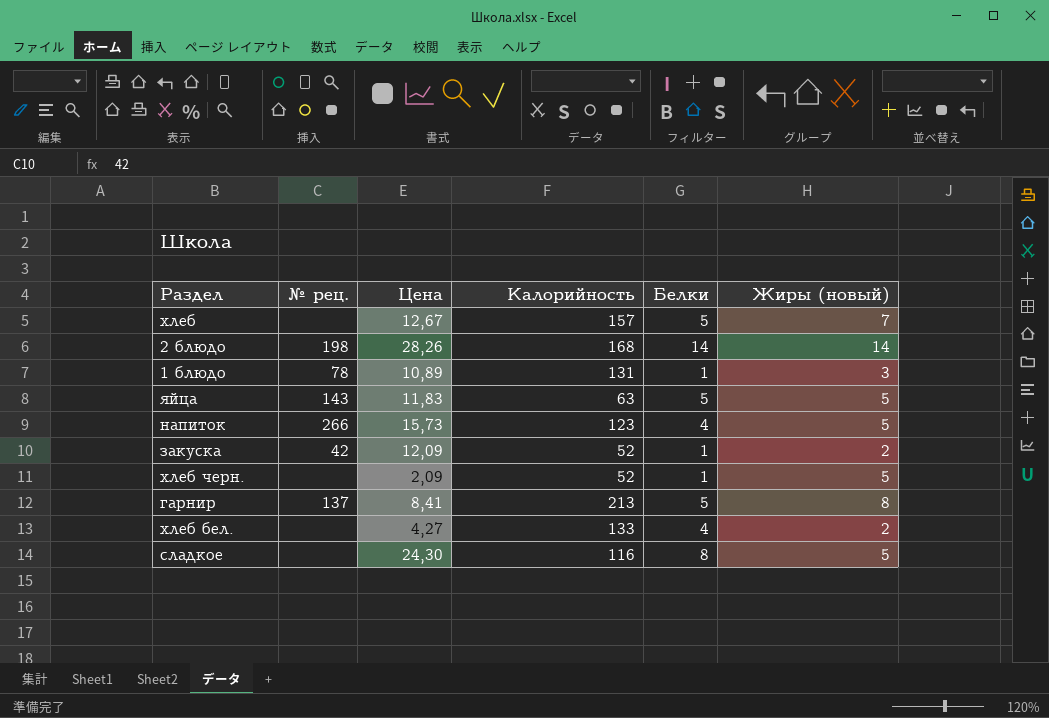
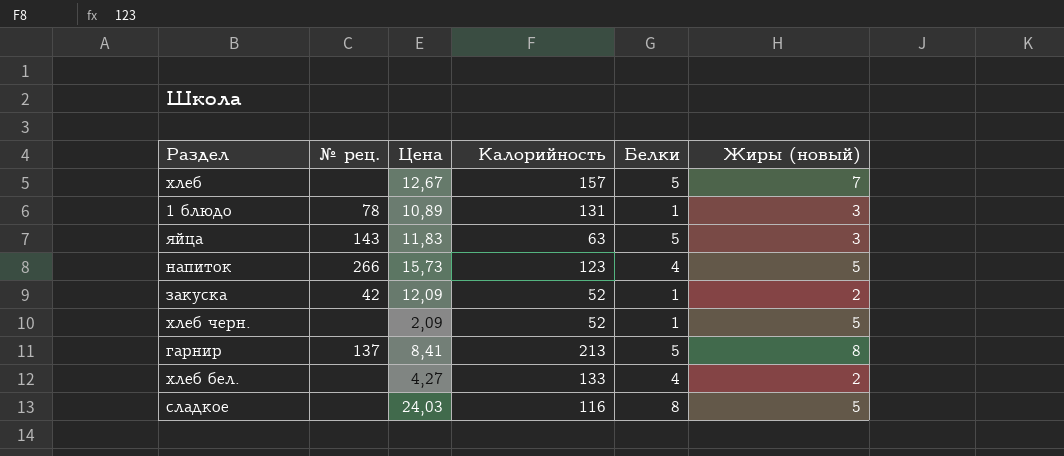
row 2 блюдо: 198 | 28,26 | 168 | 14 | 14 -> none
яйца | Жиры (новый): 5 -> 3
сладкое | Цена: 24,30 -> 24,03

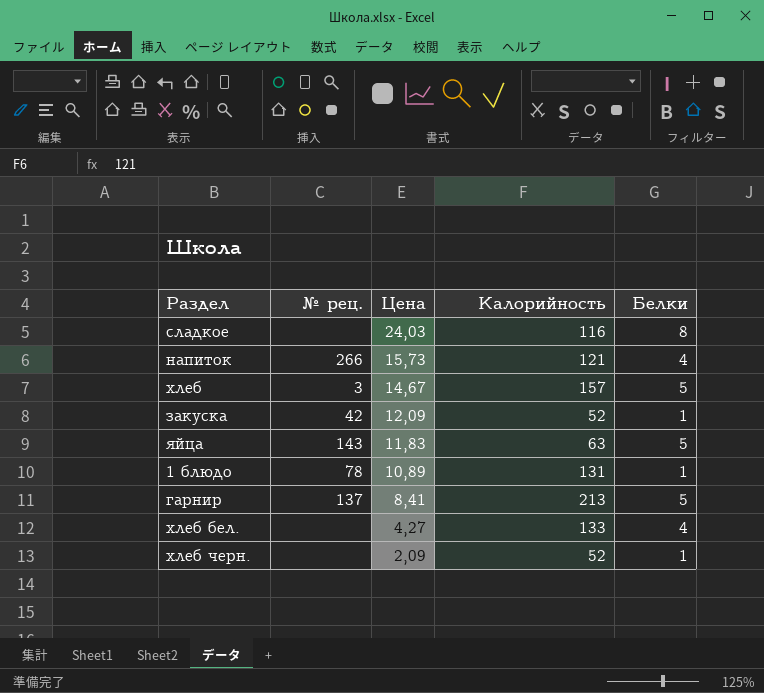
row order: none -> Цена descending
column Жиры (новый) | position: 6 -> none
напиток | Калорийность: 123 -> 121
хлеб | № рец.: none -> 3
хлеб | Цена: 12,67 -> 14,67

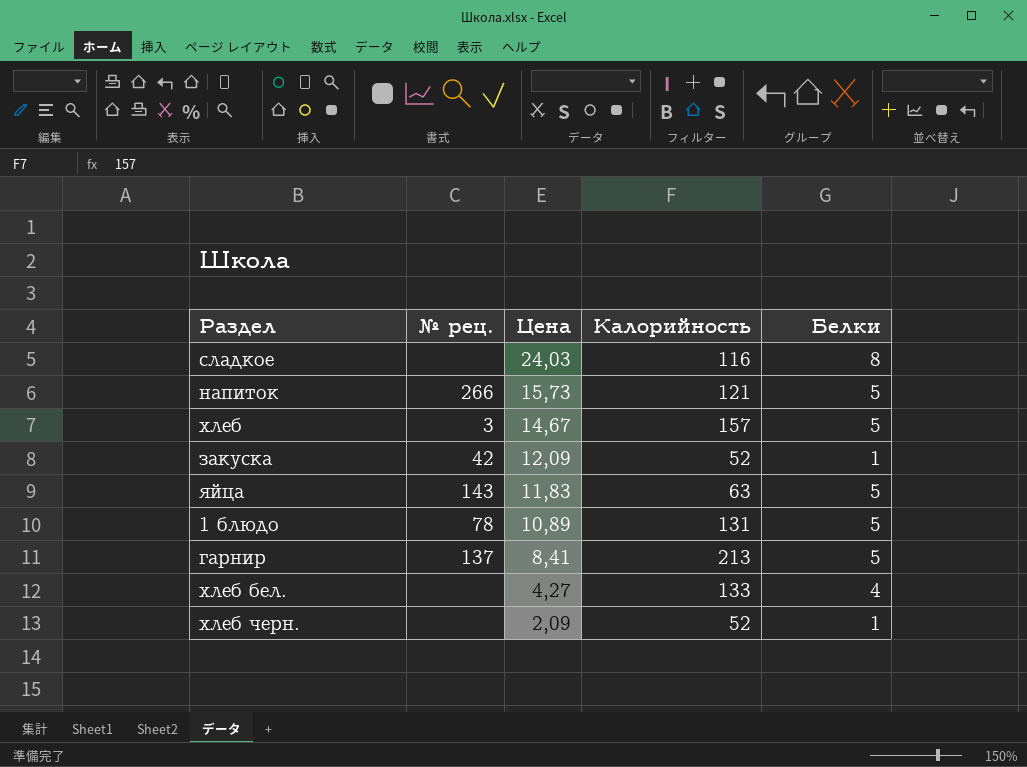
напиток | Белки: 4 -> 5
1 блюдо | Белки: 1 -> 5

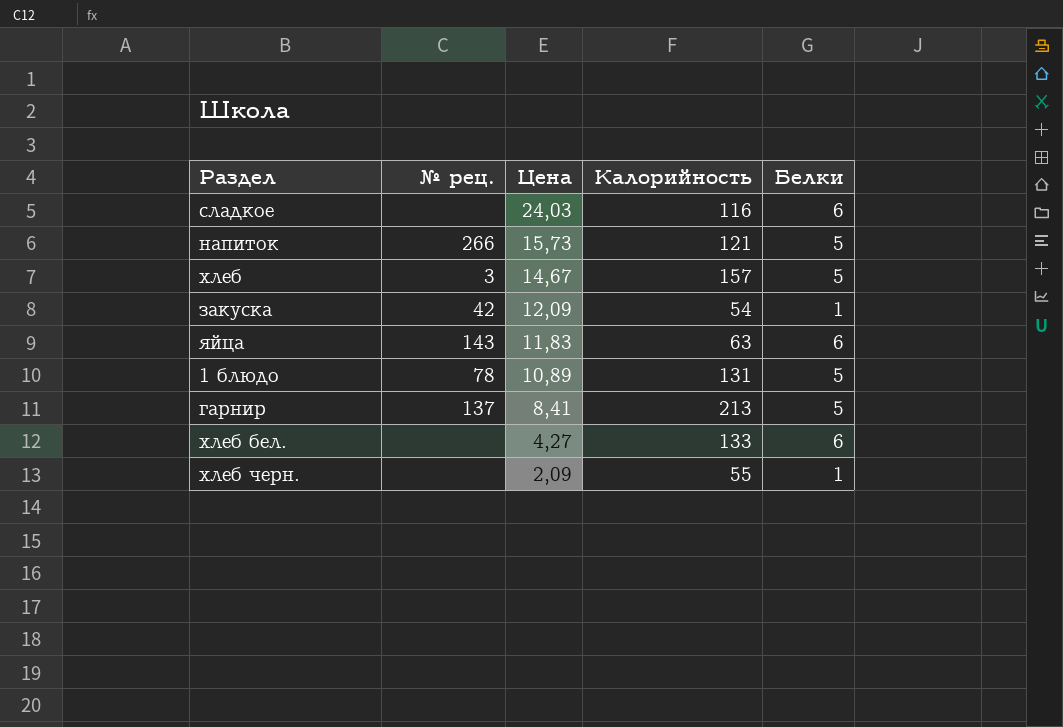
сладкое | Белки: 8 -> 6
закуска | Калорийность: 52 -> 54
яйца | Белки: 5 -> 6
хлеб бел. | Белки: 4 -> 6
хлеб черн. | Калорийность: 52 -> 55

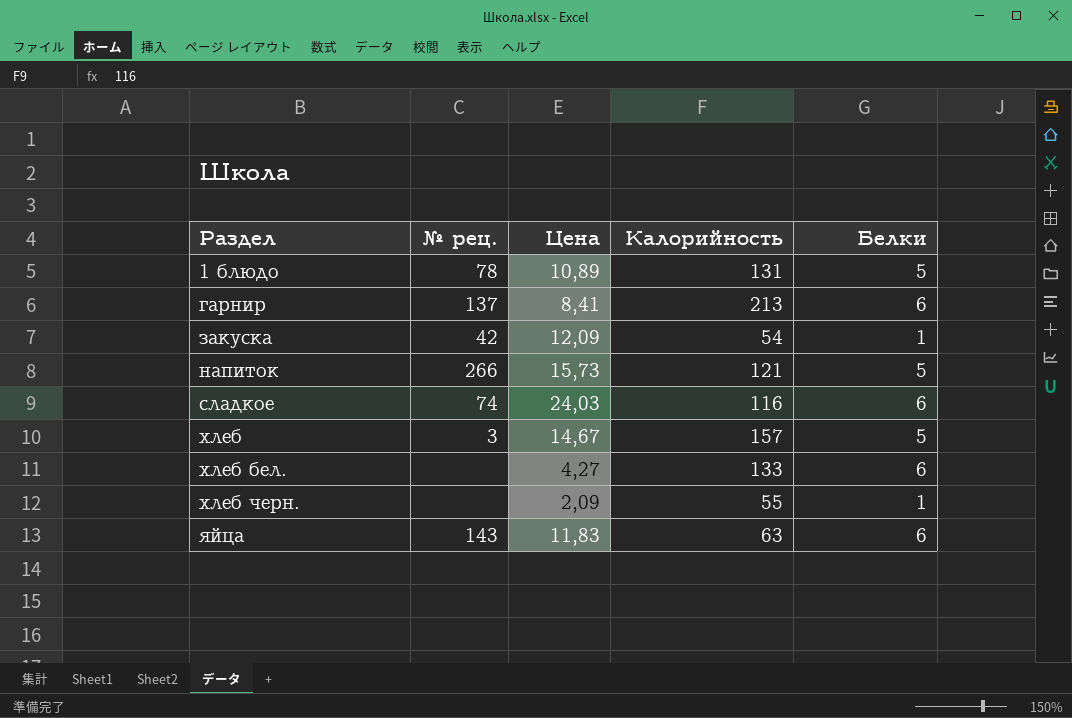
row order: Цена descending -> Раздел ascending
гарнир | Белки: 5 -> 6
сладкое | № рец.: none -> 74

